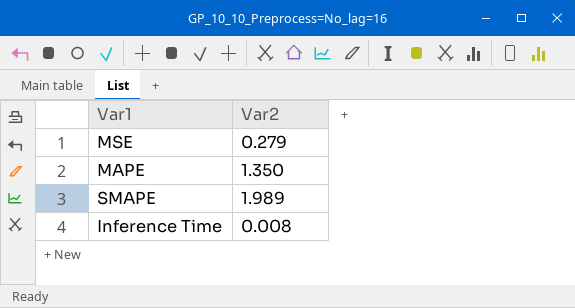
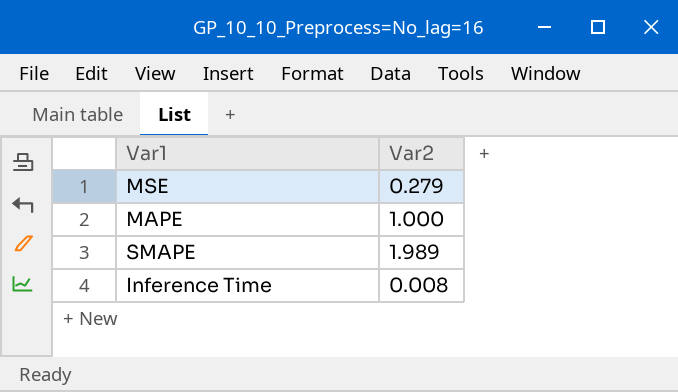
MAPE | Var2: 1.350 -> 1.000

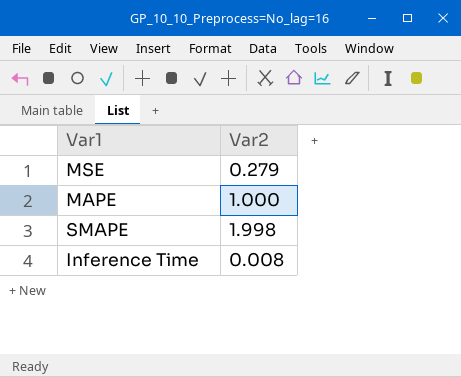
SMAPE | Var2: 1.989 -> 1.998

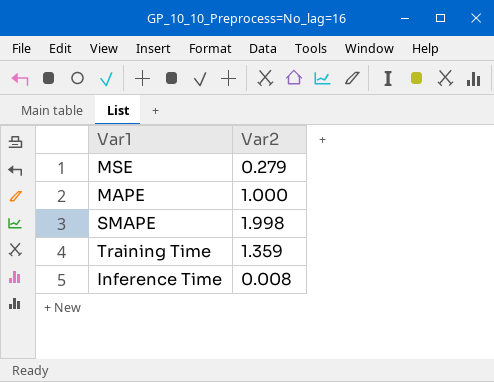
row Training Time: none -> 1.359

